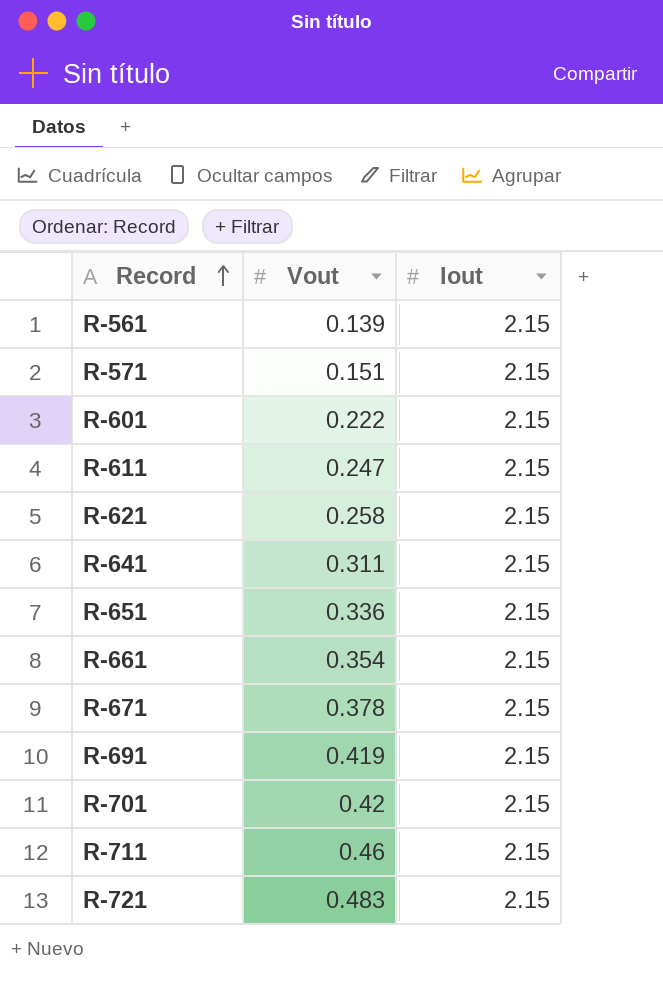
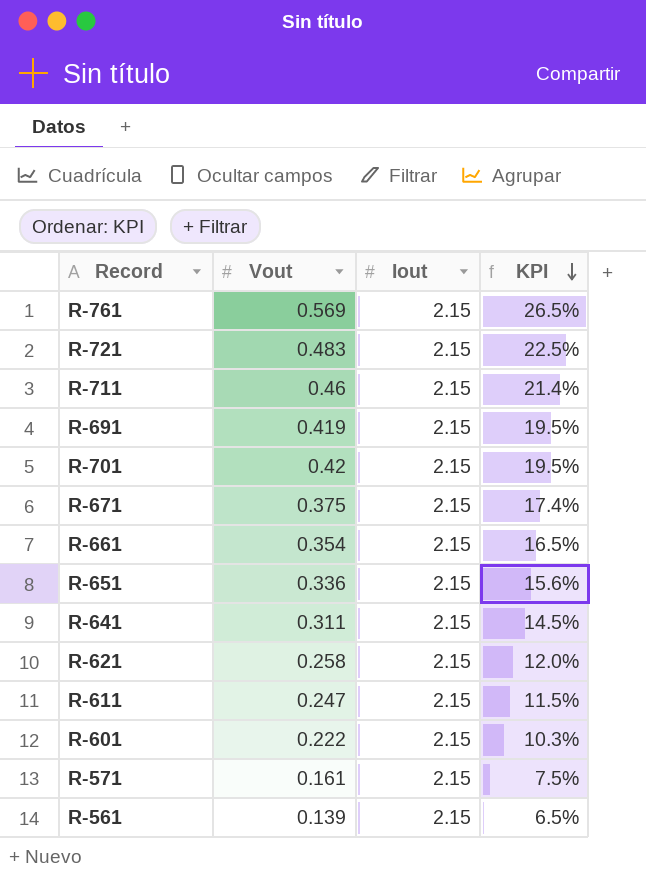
row order: Record ascending -> KPI descending
column KPI | formula: none -> [Vout] / [Iout]
row R-761: none -> 0.569 | 2.15 | 26.5%
R-671 | Vout: 0.378 -> 0.375
R-571 | Vout: 0.151 -> 0.161

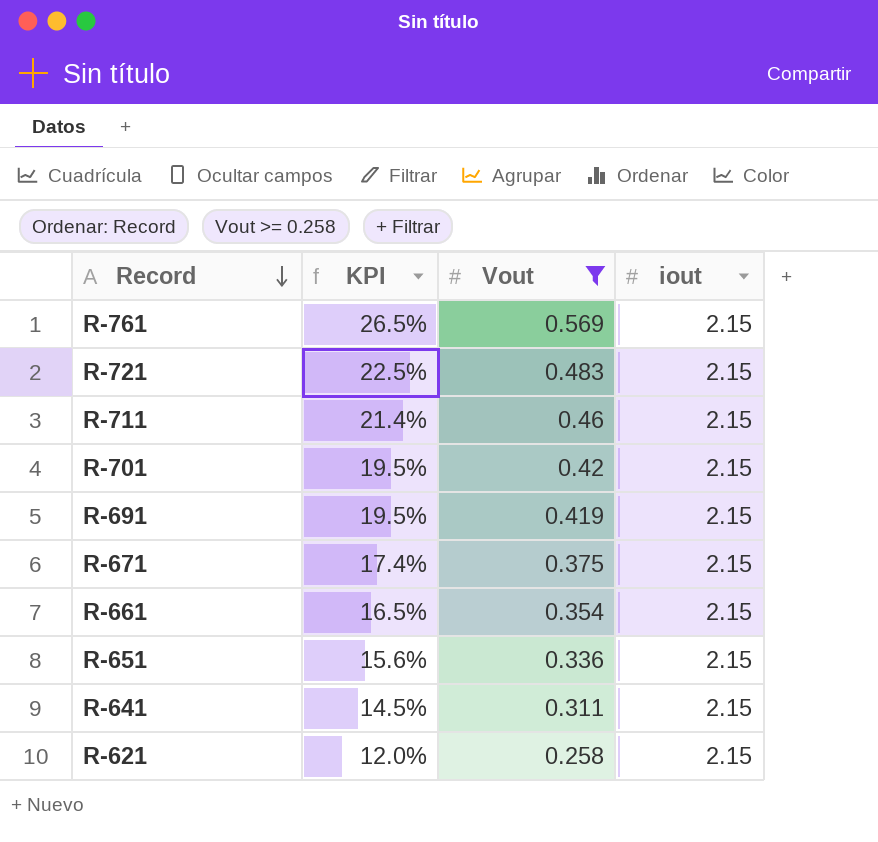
filter: none -> Vout >= 0.258
row order: KPI descending -> Record descending
column KPI | position: 4 -> 2
column name: Iout -> iout

